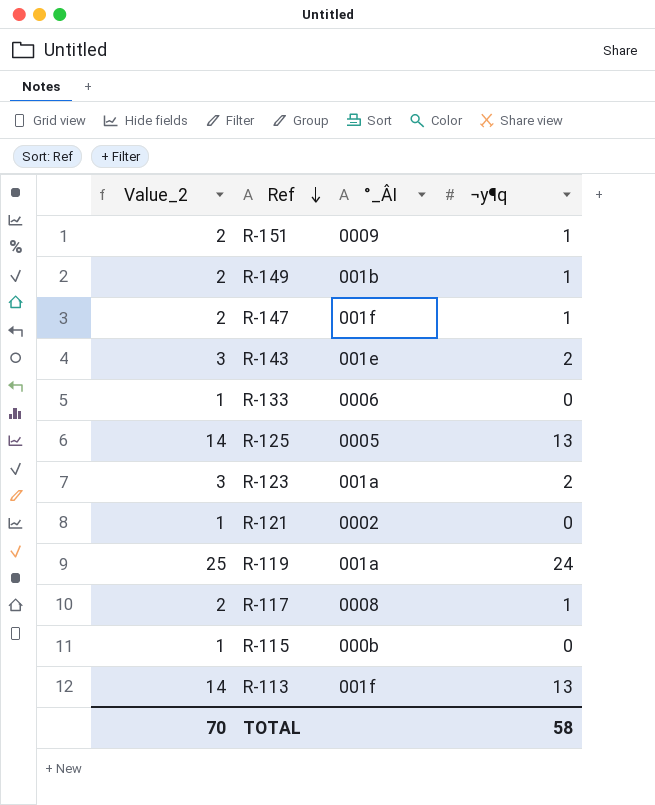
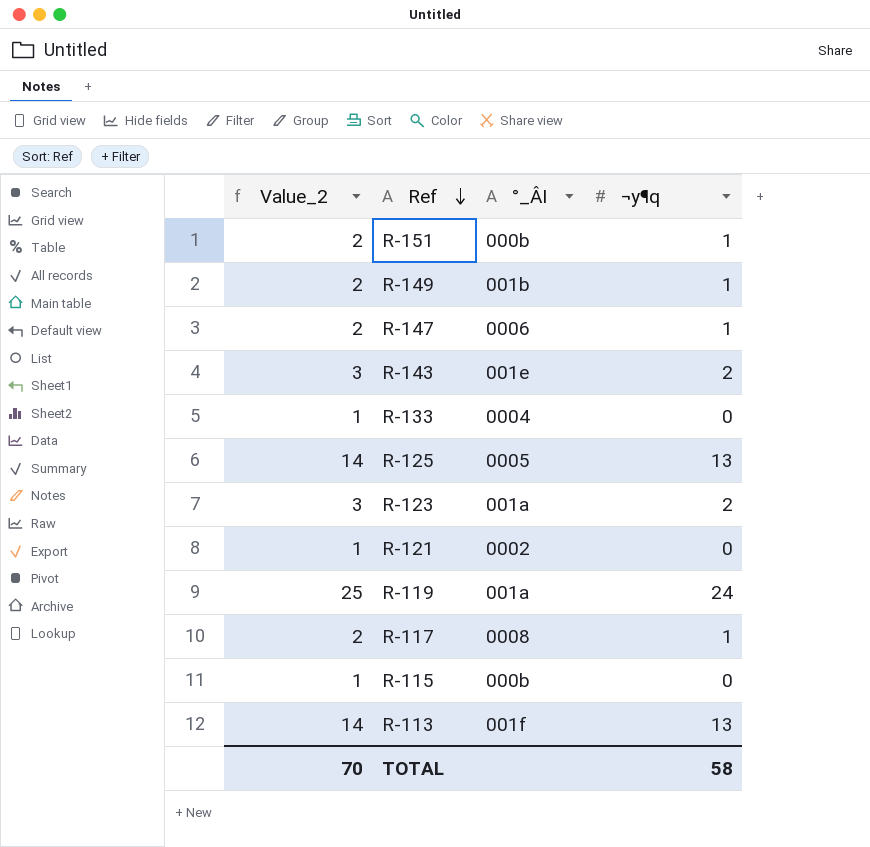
R-151 | °_ÂI: 0009 -> 000b
R-147 | °_ÂI: 001f -> 0006
R-133 | °_ÂI: 0006 -> 0004

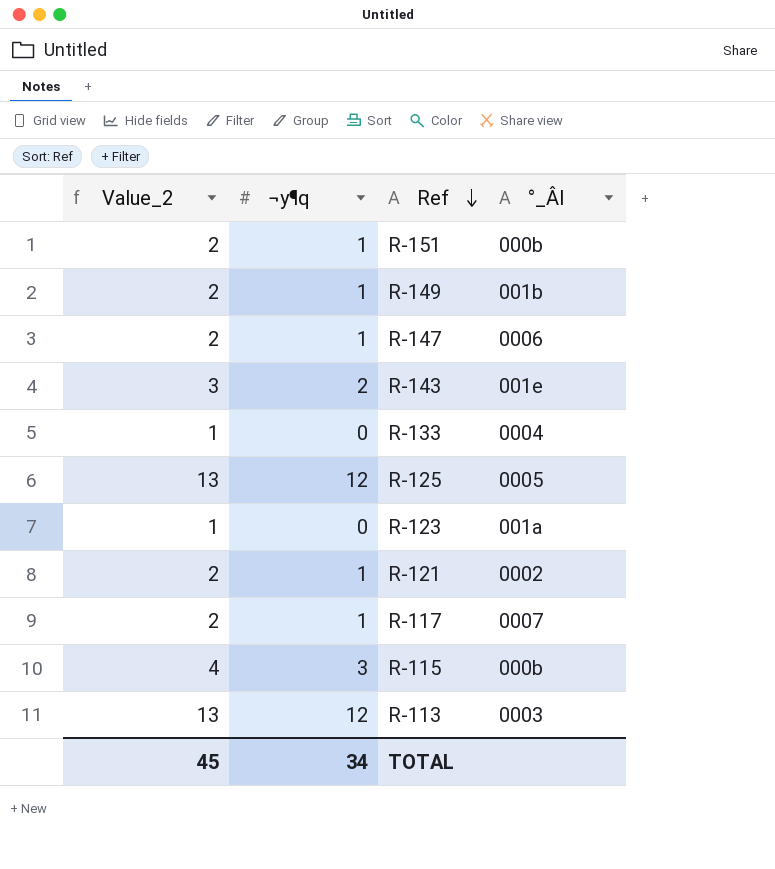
column ¬y¶q | position: 4 -> 2
row R-119: 25 | 001a | 24 -> none
R-125 | Value_2: 14 -> 13
R-125 | ¬y¶q: 13 -> 12
R-123 | Value_2: 3 -> 1
R-123 | ¬y¶q: 2 -> 0
R-121 | Value_2: 1 -> 2
R-121 | ¬y¶q: 0 -> 1
R-117 | °_ÂI: 0008 -> 0007
R-115 | Value_2: 1 -> 4
R-115 | ¬y¶q: 0 -> 3
R-113 | Value_2: 14 -> 13
R-113 | ¬y¶q: 13 -> 12
R-113 | °_ÂI: 001f -> 0003
TOTAL | Value_2: 70 -> 45
TOTAL | ¬y¶q: 58 -> 34

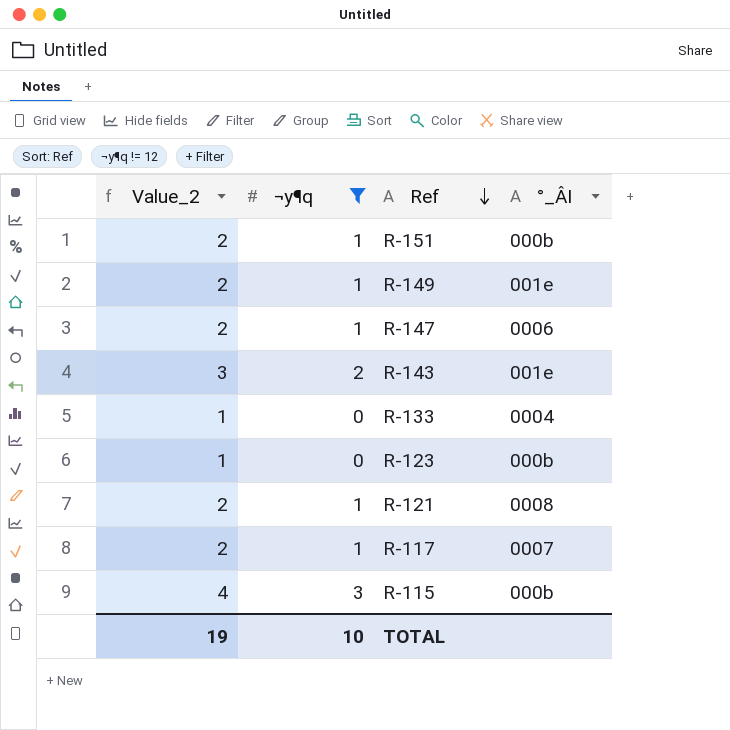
filter: none -> ¬y¶q != 12
R-149 | °_ÂI: 001b -> 001e
R-123 | °_ÂI: 001a -> 000b
R-121 | °_ÂI: 0002 -> 0008
TOTAL | Value_2: 45 -> 19
TOTAL | ¬y¶q: 34 -> 10

